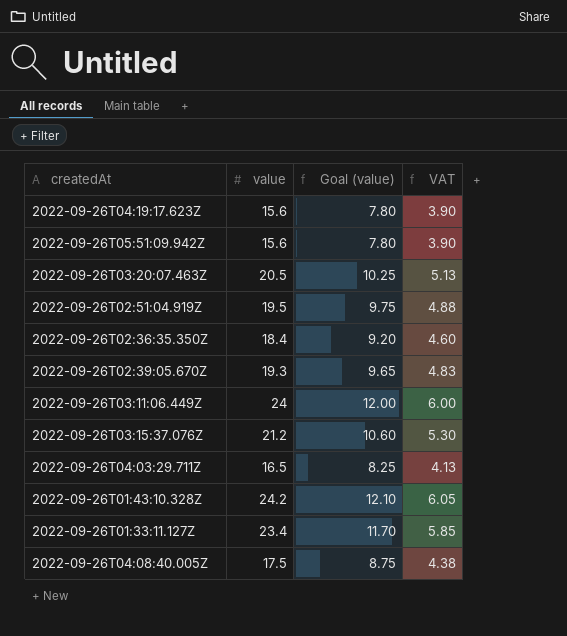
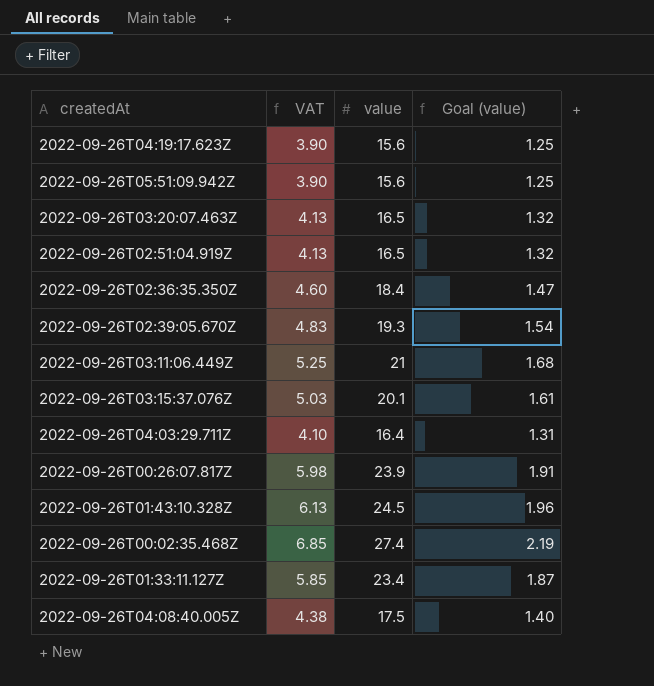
column VAT | position: 4 -> 2
column Goal (value) | formula: [value] * 0.5 -> [value] * 0.08
2022-09-26T03:20:07.463Z | VAT: 5.13 -> 4.13
2022-09-26T03:20:07.463Z | value: 20.5 -> 16.5
2022-09-26T02:51:04.919Z | VAT: 4.88 -> 4.13
2022-09-26T02:51:04.919Z | value: 19.5 -> 16.5
2022-09-26T03:11:06.449Z | VAT: 6.00 -> 5.25
2022-09-26T03:11:06.449Z | value: 24 -> 21
2022-09-26T03:15:37.076Z | VAT: 5.30 -> 5.03
2022-09-26T03:15:37.076Z | value: 21.2 -> 20.1
2022-09-26T04:03:29.711Z | VAT: 4.13 -> 4.10
2022-09-26T04:03:29.711Z | value: 16.5 -> 16.4
row 2022-09-26T00:26:07.817Z: none -> 5.98 | 23.9 | 1.91
2022-09-26T01:43:10.328Z | VAT: 6.05 -> 6.13
2022-09-26T01:43:10.328Z | value: 24.2 -> 24.5
row 2022-09-26T00:02:35.468Z: none -> 6.85 | 27.4 | 2.19

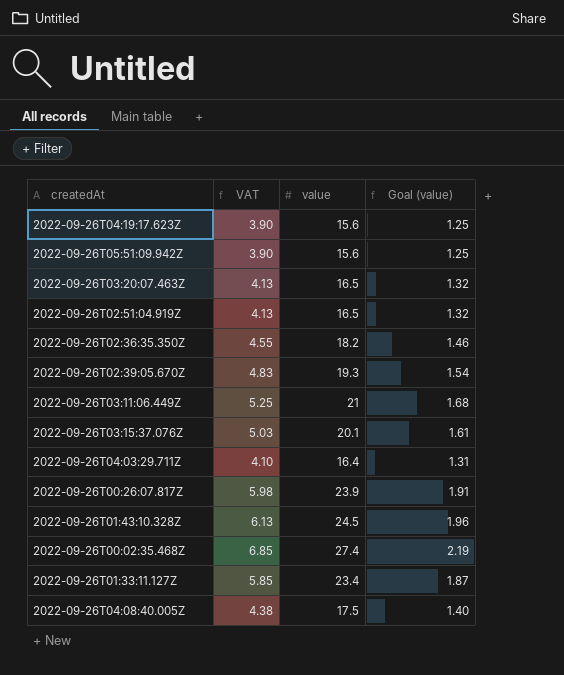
2022-09-26T02:36:35.350Z | VAT: 4.60 -> 4.55
2022-09-26T02:36:35.350Z | value: 18.4 -> 18.2
2022-09-26T02:36:35.350Z | Goal (value): 1.47 -> 1.46

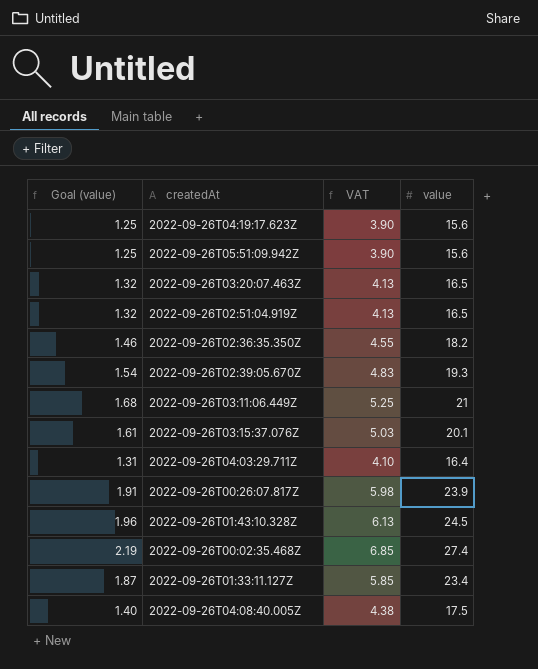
column Goal (value) | position: 4 -> 1

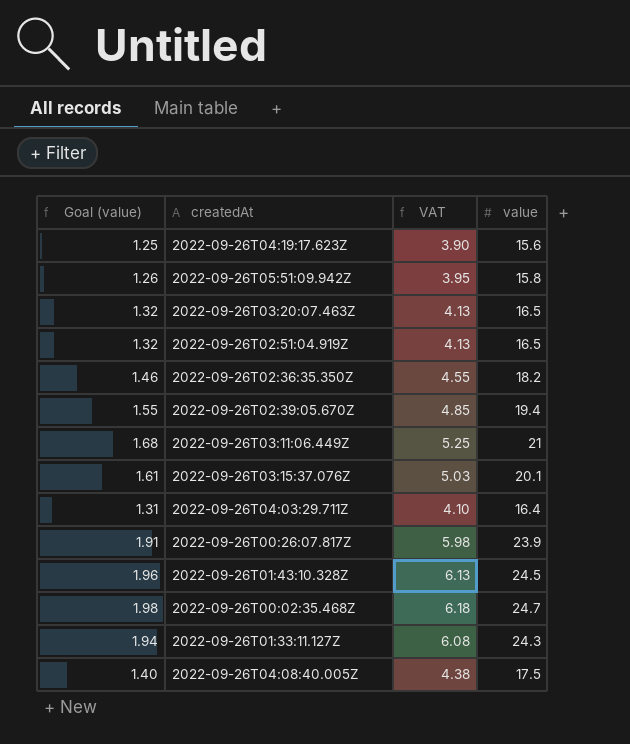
2022-09-26T05:51:09.942Z | Goal (value): 1.25 -> 1.26
2022-09-26T05:51:09.942Z | VAT: 3.90 -> 3.95
2022-09-26T05:51:09.942Z | value: 15.6 -> 15.8
2022-09-26T02:39:05.670Z | Goal (value): 1.54 -> 1.55
2022-09-26T02:39:05.670Z | VAT: 4.83 -> 4.85
2022-09-26T02:39:05.670Z | value: 19.3 -> 19.4
2022-09-26T00:02:35.468Z | Goal (value): 2.19 -> 1.98
2022-09-26T00:02:35.468Z | VAT: 6.85 -> 6.18
2022-09-26T00:02:35.468Z | value: 27.4 -> 24.7
2022-09-26T01:33:11.127Z | Goal (value): 1.87 -> 1.94
2022-09-26T01:33:11.127Z | VAT: 5.85 -> 6.08
2022-09-26T01:33:11.127Z | value: 23.4 -> 24.3

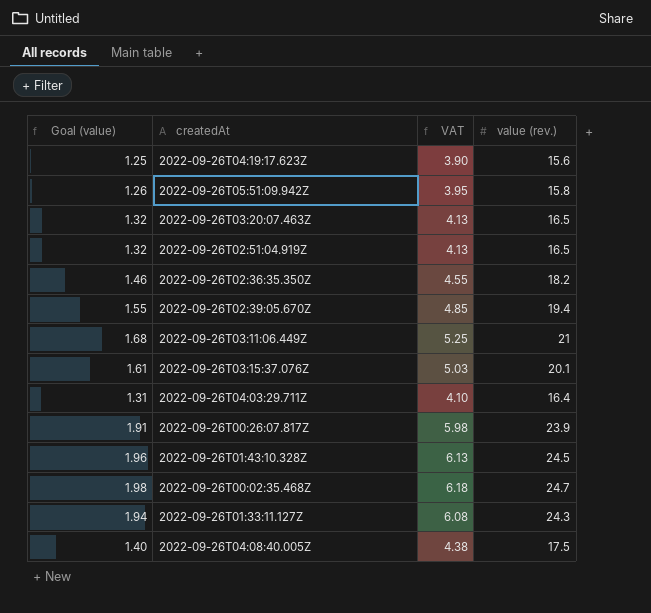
column name: value -> value (rev.)

